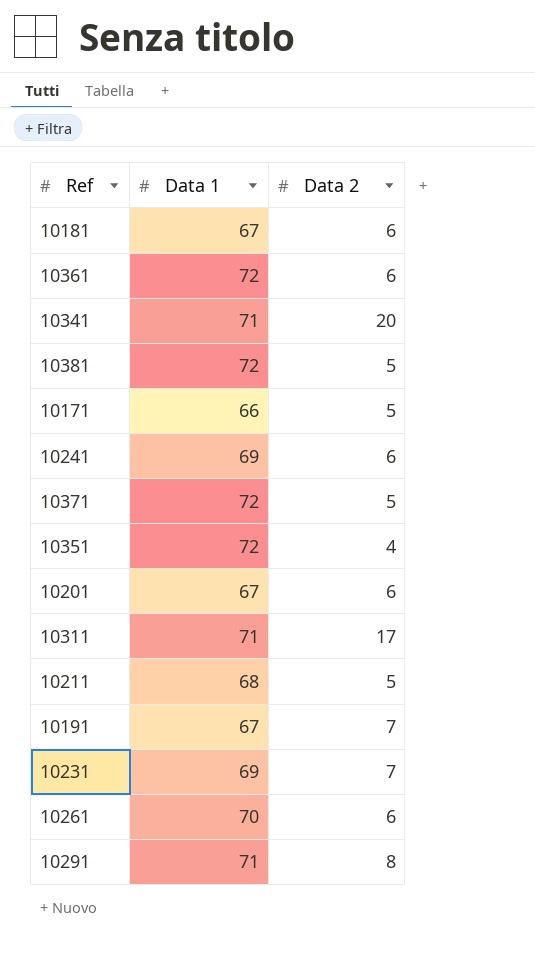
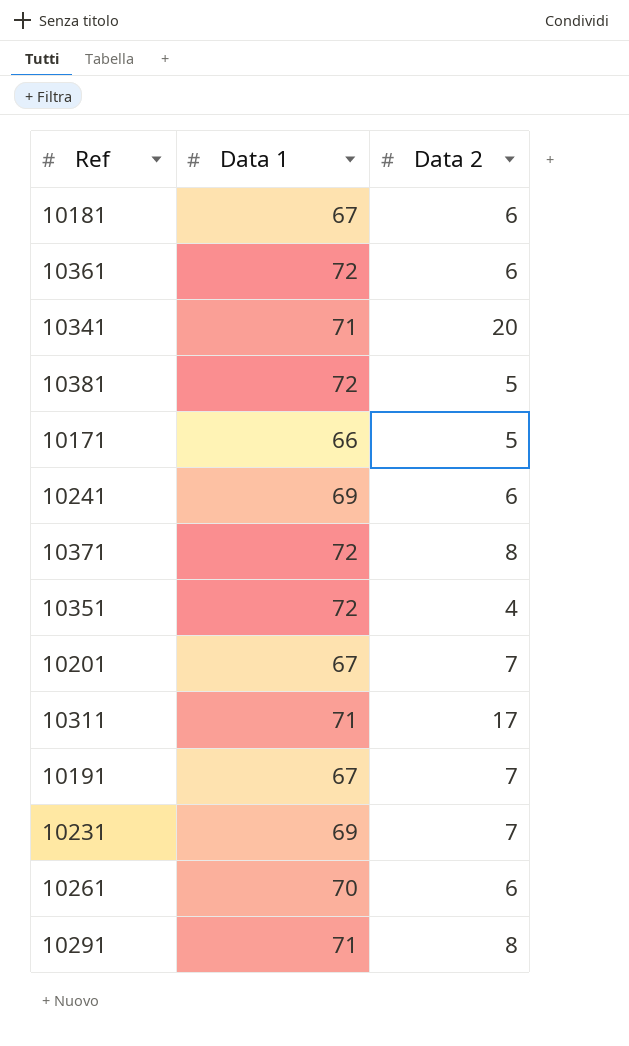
row 10211: 68 | 5 -> none
10371 | Data 2: 5 -> 8
10201 | Data 2: 6 -> 7

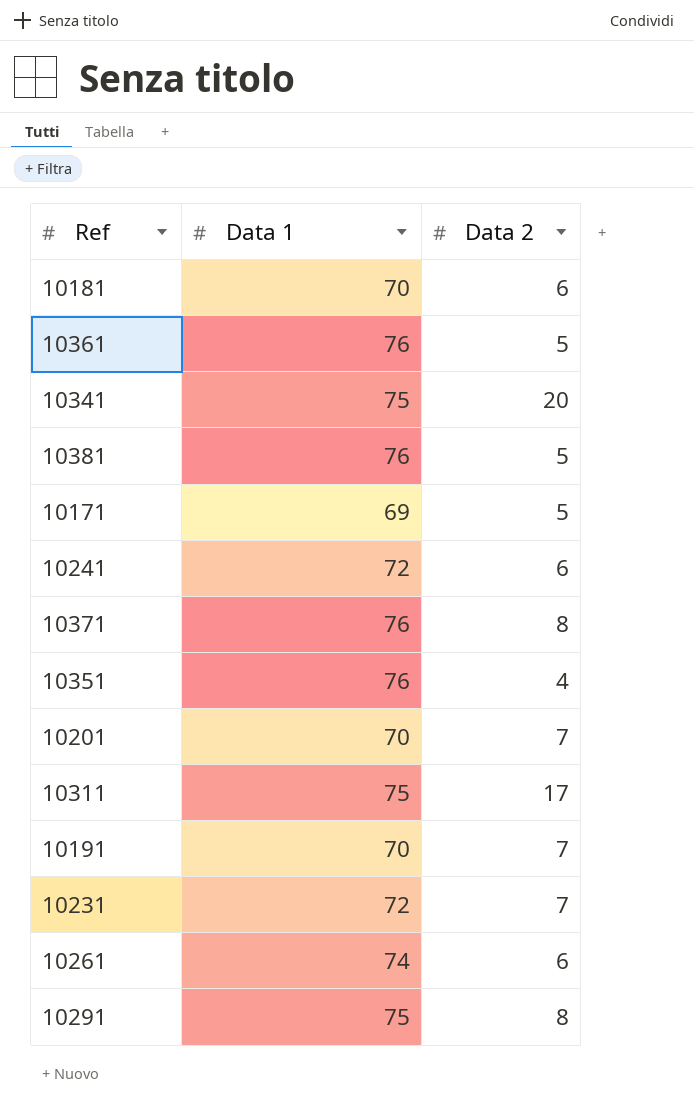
10181 | Data 1: 67 -> 70
10361 | Data 1: 72 -> 76
10361 | Data 2: 6 -> 5
10341 | Data 1: 71 -> 75
10381 | Data 1: 72 -> 76
10171 | Data 1: 66 -> 69
10241 | Data 1: 69 -> 72
10371 | Data 1: 72 -> 76
10351 | Data 1: 72 -> 76
10201 | Data 1: 67 -> 70
10311 | Data 1: 71 -> 75
10191 | Data 1: 67 -> 70
10231 | Data 1: 69 -> 72
10261 | Data 1: 70 -> 74
10291 | Data 1: 71 -> 75

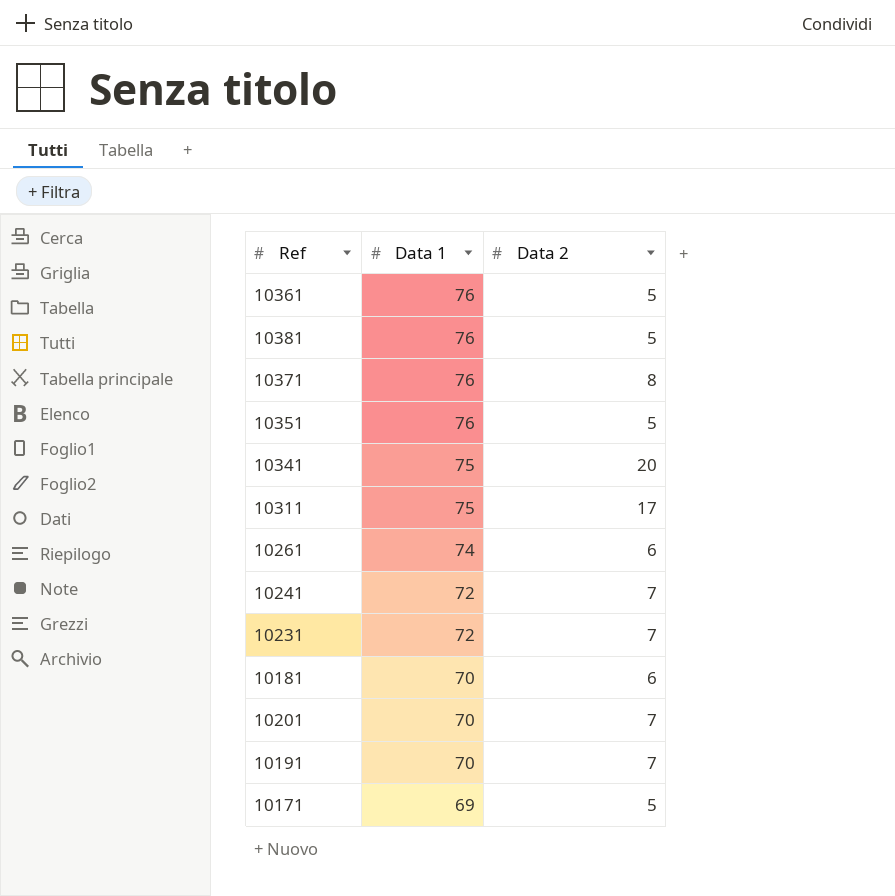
row order: none -> Data 1 descending
row 10291: 75 | 8 -> none
10351 | Data 2: 4 -> 5
10241 | Data 2: 6 -> 7

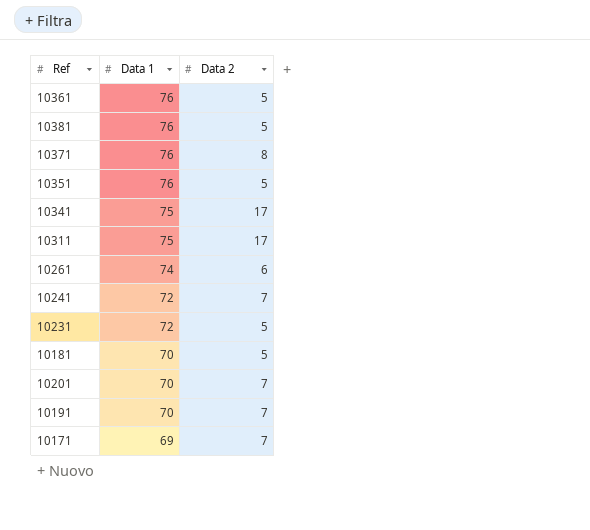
10341 | Data 2: 20 -> 17
10231 | Data 2: 7 -> 5
10181 | Data 2: 6 -> 5
10171 | Data 2: 5 -> 7

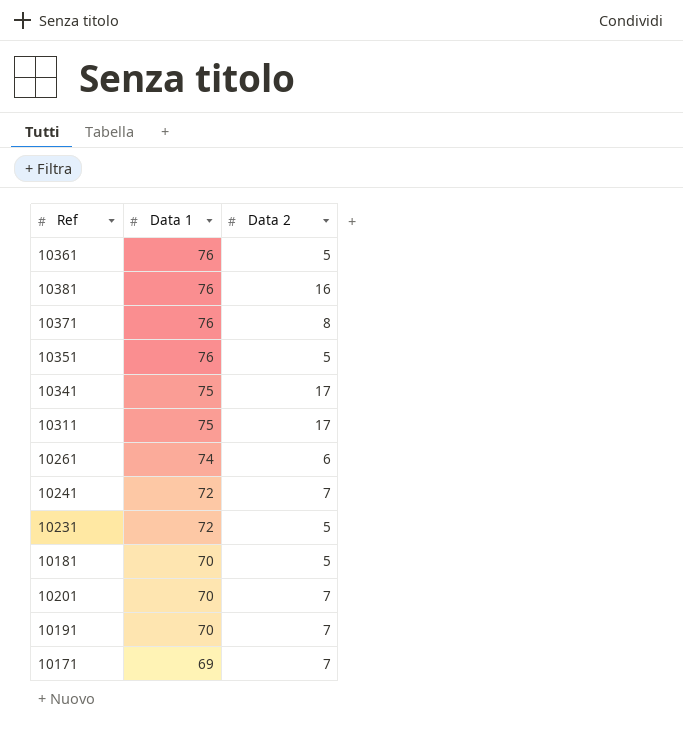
10381 | Data 2: 5 -> 16

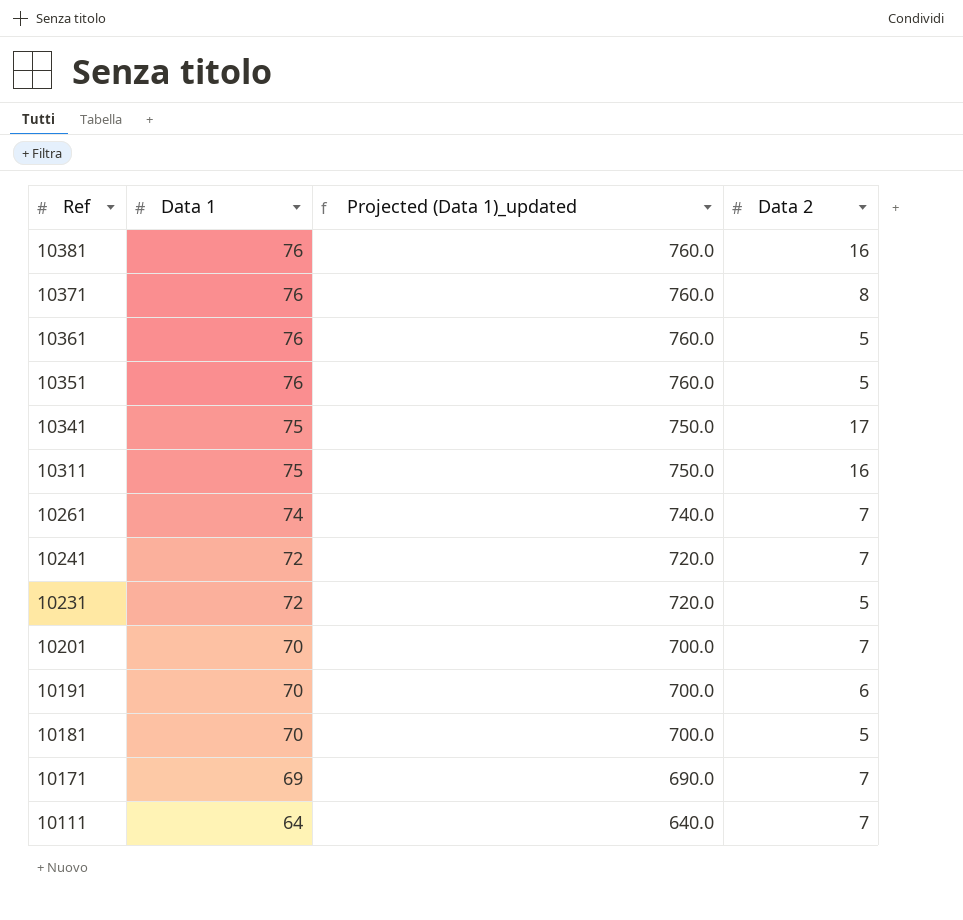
row order: Data 1 descending -> Ref descending
column Projected (Data 1)_updated | formula: none -> [Data 1] * 10
10311 | Data 2: 17 -> 16
10261 | Data 2: 6 -> 7
10191 | Data 2: 7 -> 6
row 10111: none -> 64 | 640.0 | 7

